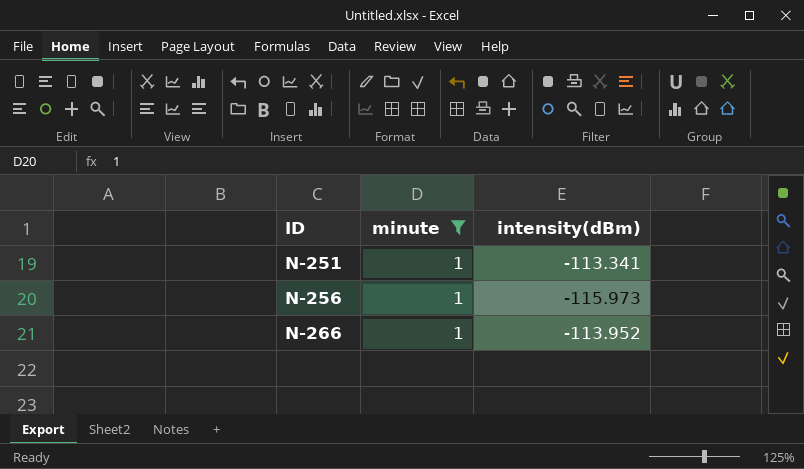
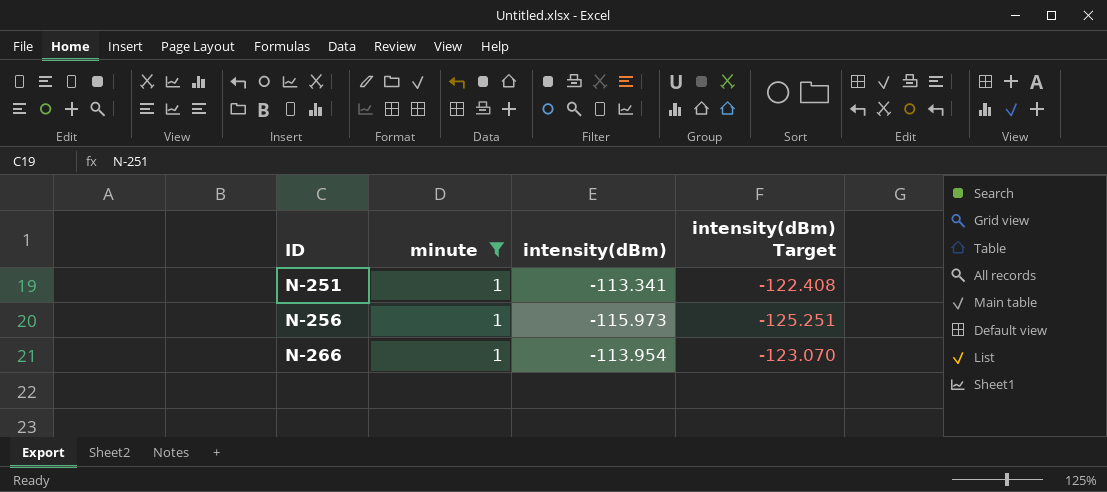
column intensity(dBm) Target | formula: none -> [intensity(dBm)] * 1.08
N-266 | intensity(dBm): -113.952 -> -113.954

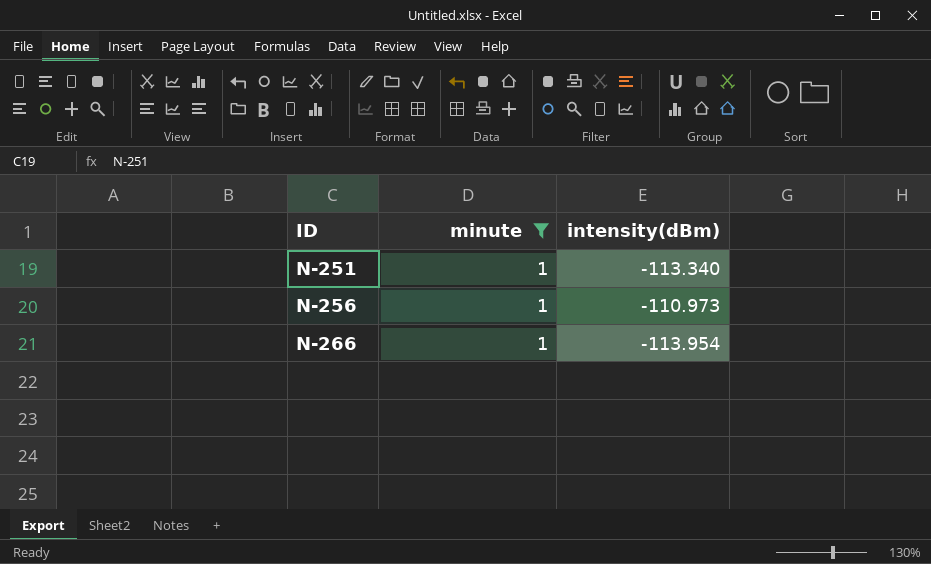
column intensity(dBm) Target | formula: [intensity(dBm)] * 1.08 -> none
N-251 | intensity(dBm): -113.341 -> -113.340
N-256 | intensity(dBm): -115.973 -> -110.973

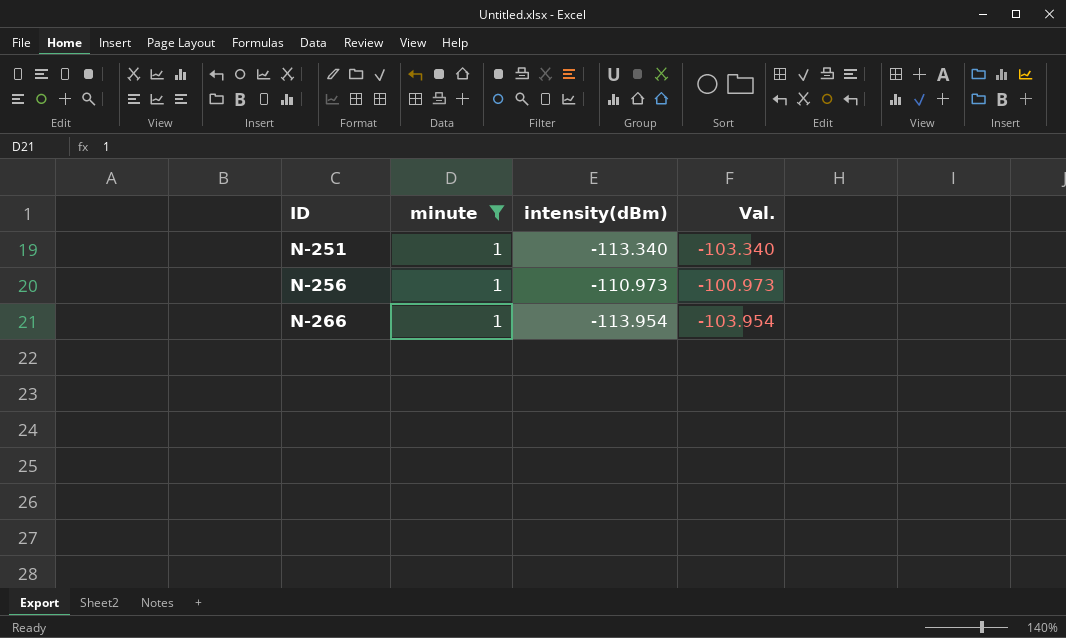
column Val. | formula: none -> [intensity(dBm)] + 10

